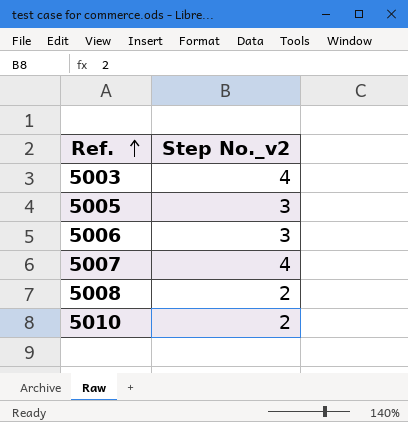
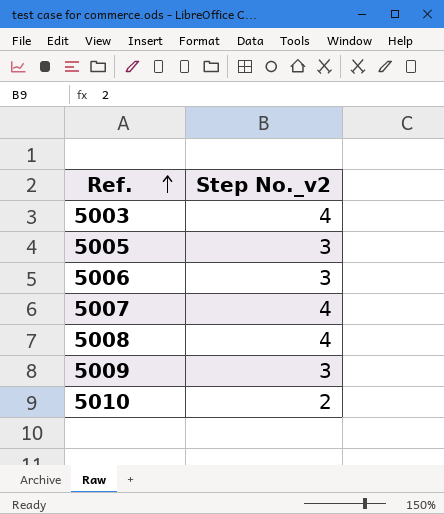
5008 | Step No._v2: 2 -> 4
row 5009: none -> 3

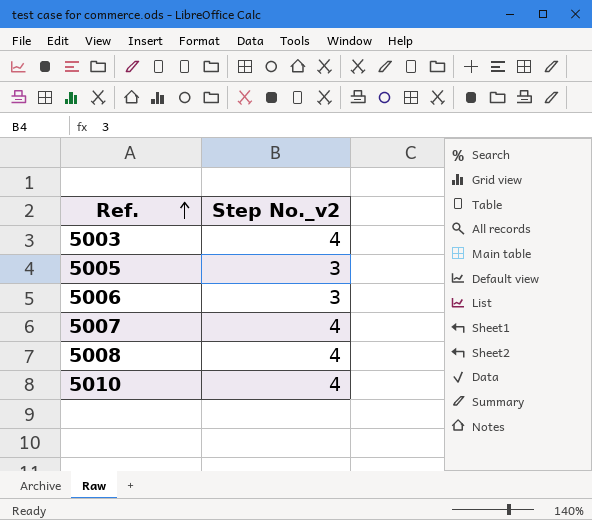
row 5009: 3 -> none
5010 | Step No._v2: 2 -> 4

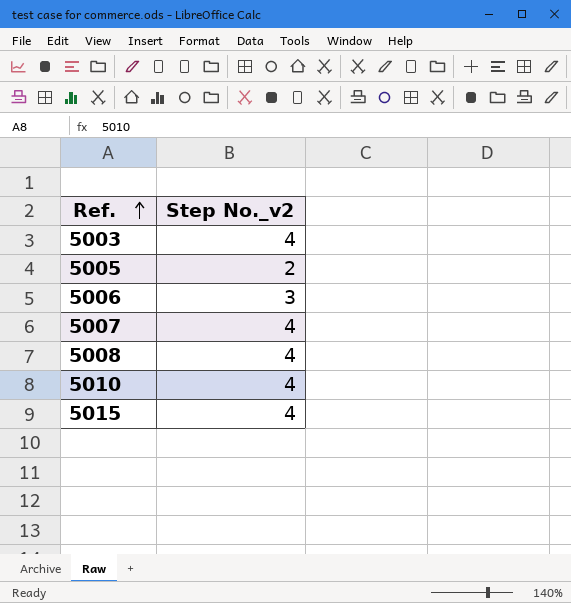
5005 | Step No._v2: 3 -> 2
row 5015: none -> 4

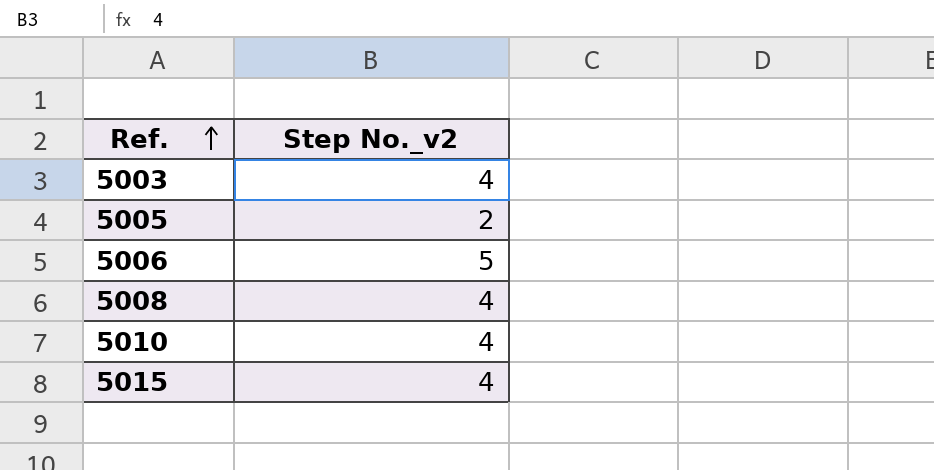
row 5007: 4 -> none
5006 | Step No._v2: 3 -> 5

